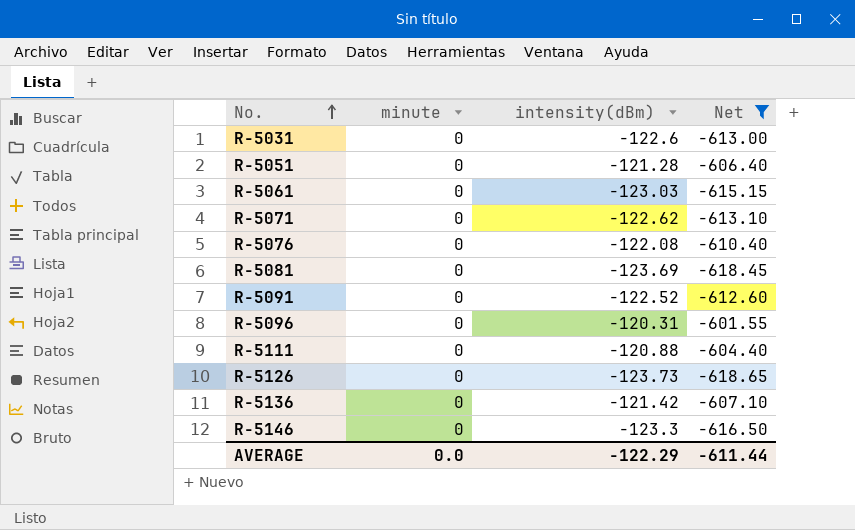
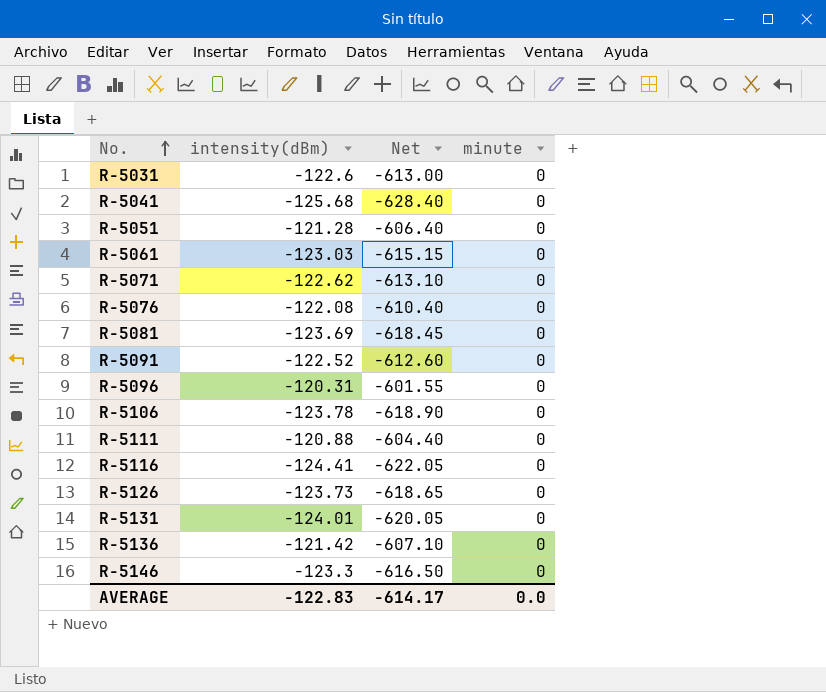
filter: Net >= -618.65 -> none
column minute | position: 2 -> 4
AVERAGE | intensity(dBm): -122.29 -> -122.83
AVERAGE | Net: -611.44 -> -614.17

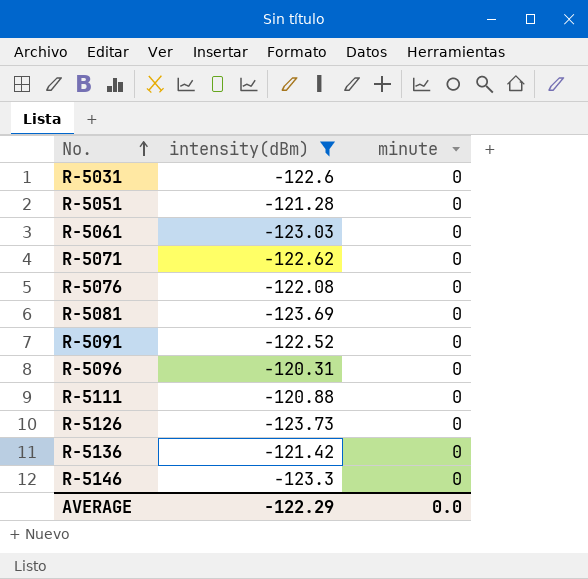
filter: none -> intensity(dBm) >= -123.73
column Net | formula: [intensity(dBm)] * 5 -> none
AVERAGE | intensity(dBm): -122.83 -> -122.29

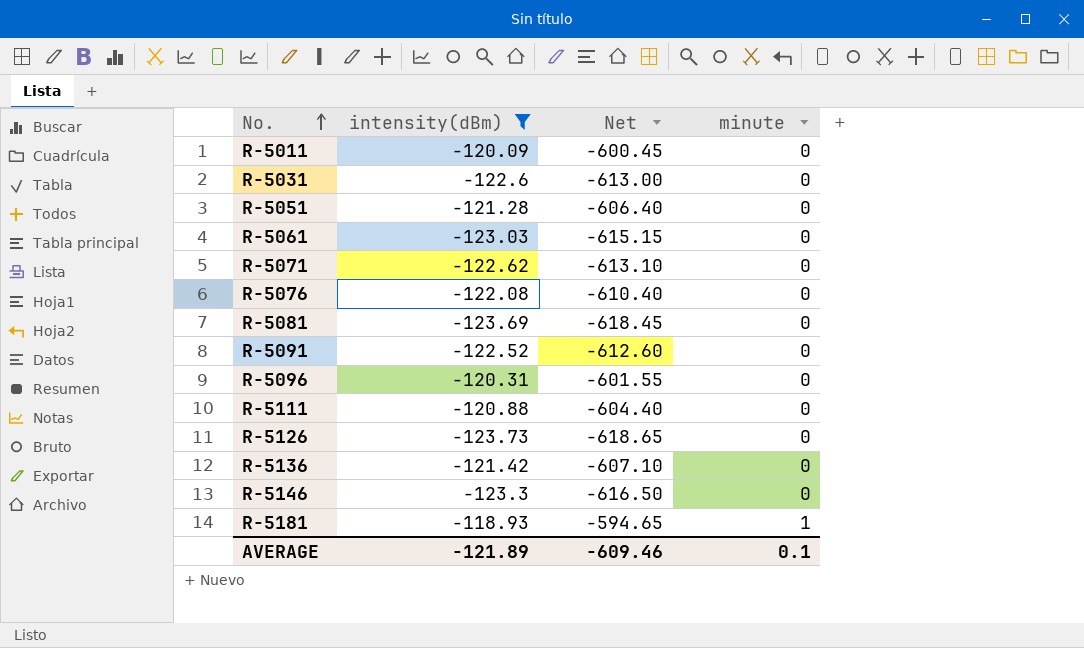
column Net | formula: none -> [intensity(dBm)] * 5
row R-5011: none -> -120.09 | -600.45 | 0
row R-5181: none -> -118.93 | -594.65 | 1
AVERAGE | intensity(dBm): -122.29 -> -121.89
AVERAGE | minute: 0.0 -> 0.1

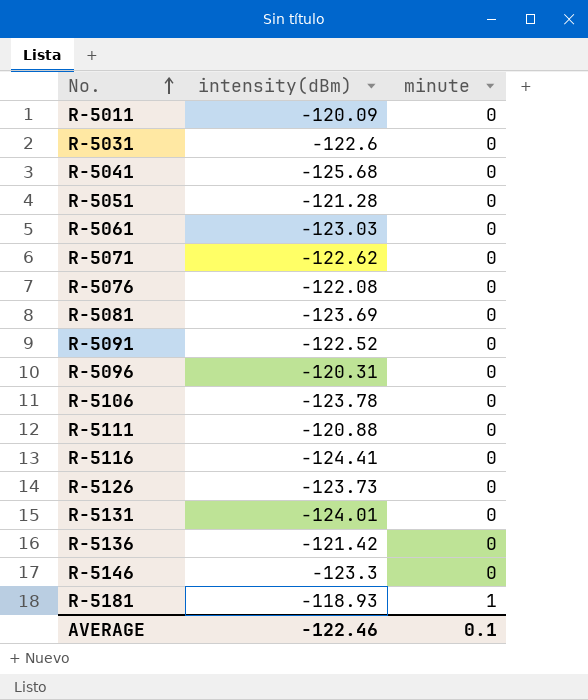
filter: intensity(dBm) >= -123.73 -> none
column Net | formula: [intensity(dBm)] * 5 -> none
AVERAGE | intensity(dBm): -121.89 -> -122.46

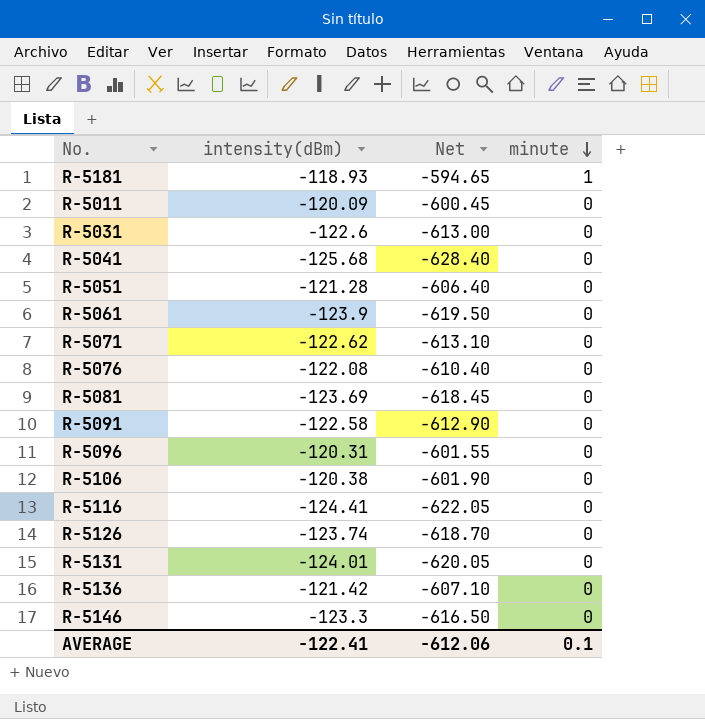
row order: No. ascending -> minute descending
column Net | formula: none -> [intensity(dBm)] * 5
row R-5111: -120.88 | 0 -> none
R-5061 | intensity(dBm): -123.03 -> -123.9
R-5091 | intensity(dBm): -122.52 -> -122.58
R-5106 | intensity(dBm): -123.78 -> -120.38
R-5126 | intensity(dBm): -123.73 -> -123.74
AVERAGE | intensity(dBm): -122.46 -> -122.41

